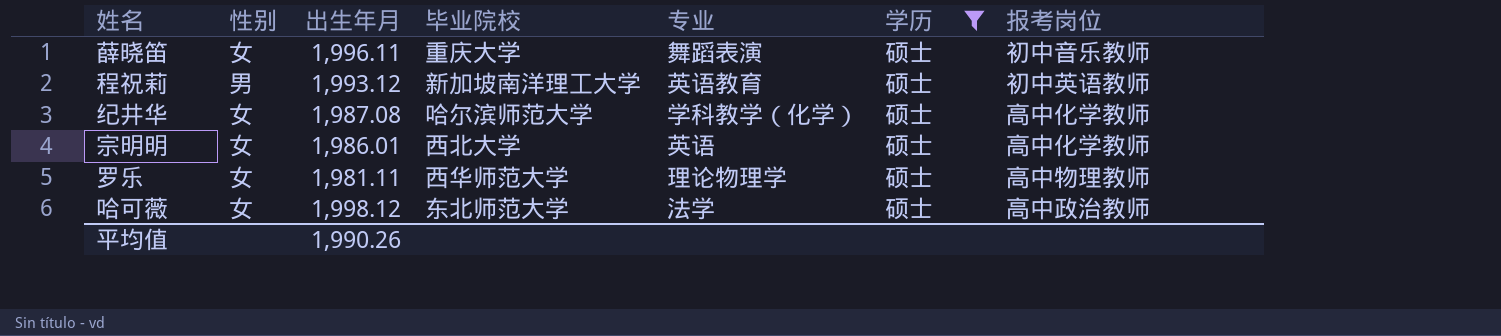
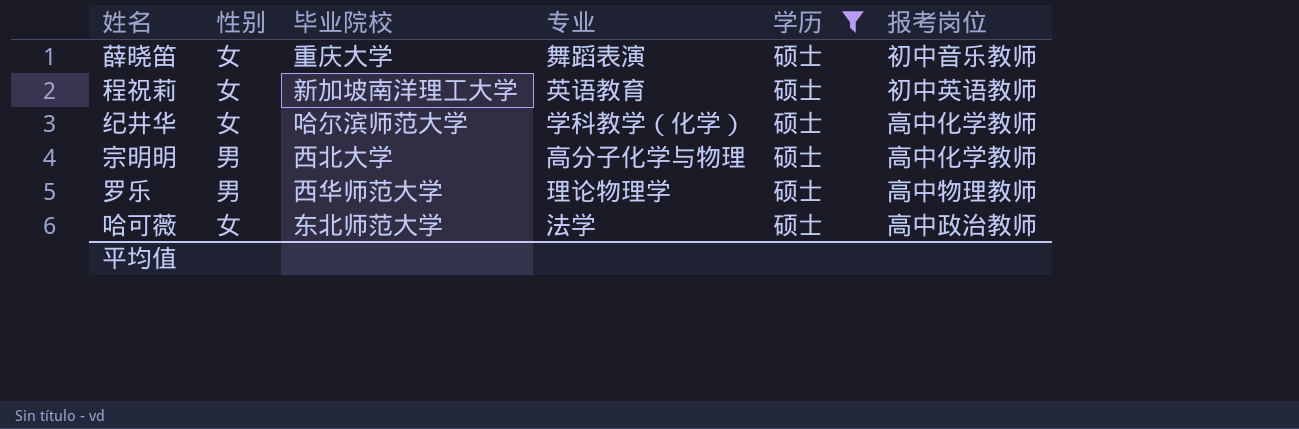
column 出生年月 | position: 3 -> none
程祝莉 | 性别: 男 -> 女
宗明明 | 性别: 女 -> 男
宗明明 | 专业: 英语 -> 高分子化学与物理
罗乐 | 性别: 女 -> 男

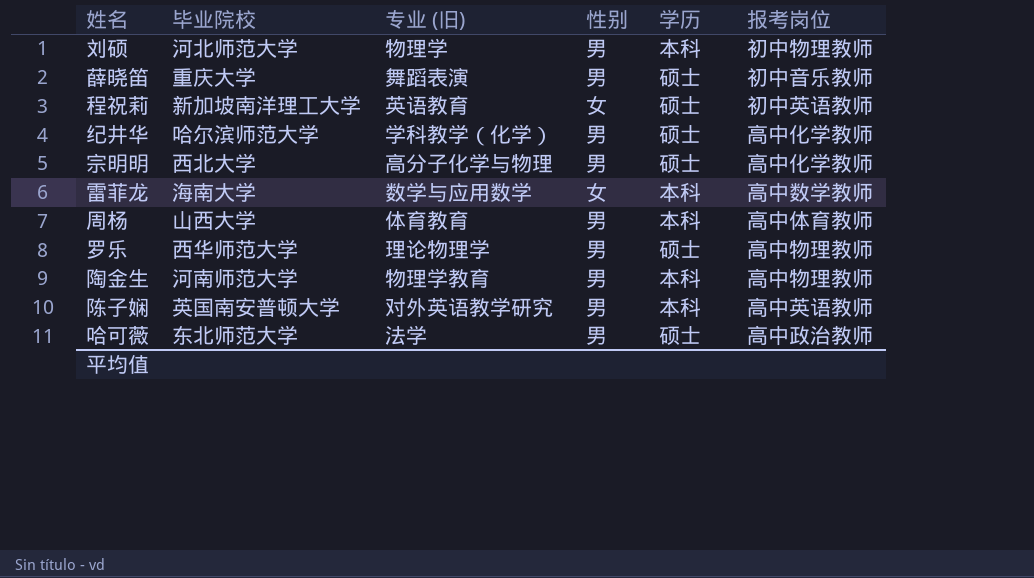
filter: 学历 = 硕士 -> none
column name: 专业 -> 专业 (旧)
column 性别 | position: 2 -> 4
薛晓笛 | 性别: 女 -> 男
纪井华 | 性别: 女 -> 男
哈可薇 | 性别: 女 -> 男

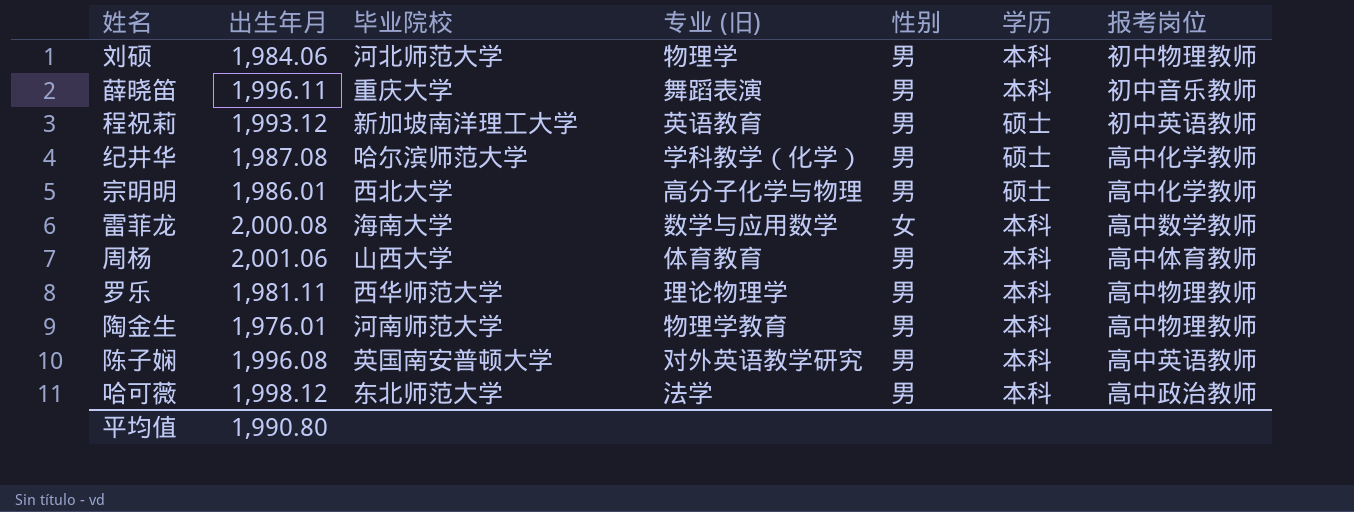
column 出生年月 | position: none -> 2
薛晓笛 | 学历: 硕士 -> 本科
程祝莉 | 性别: 女 -> 男
罗乐 | 学历: 硕士 -> 本科
哈可薇 | 学历: 硕士 -> 本科

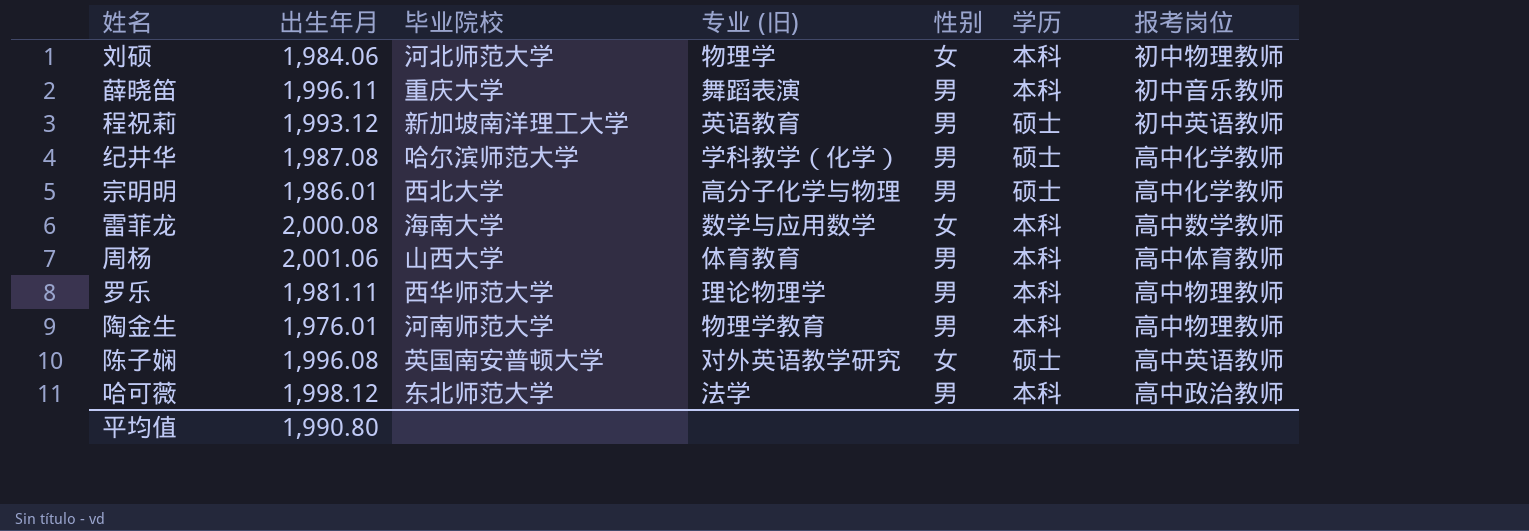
刘硕 | 性别: 男 -> 女
陈子娴 | 性别: 男 -> 女
陈子娴 | 学历: 本科 -> 硕士

